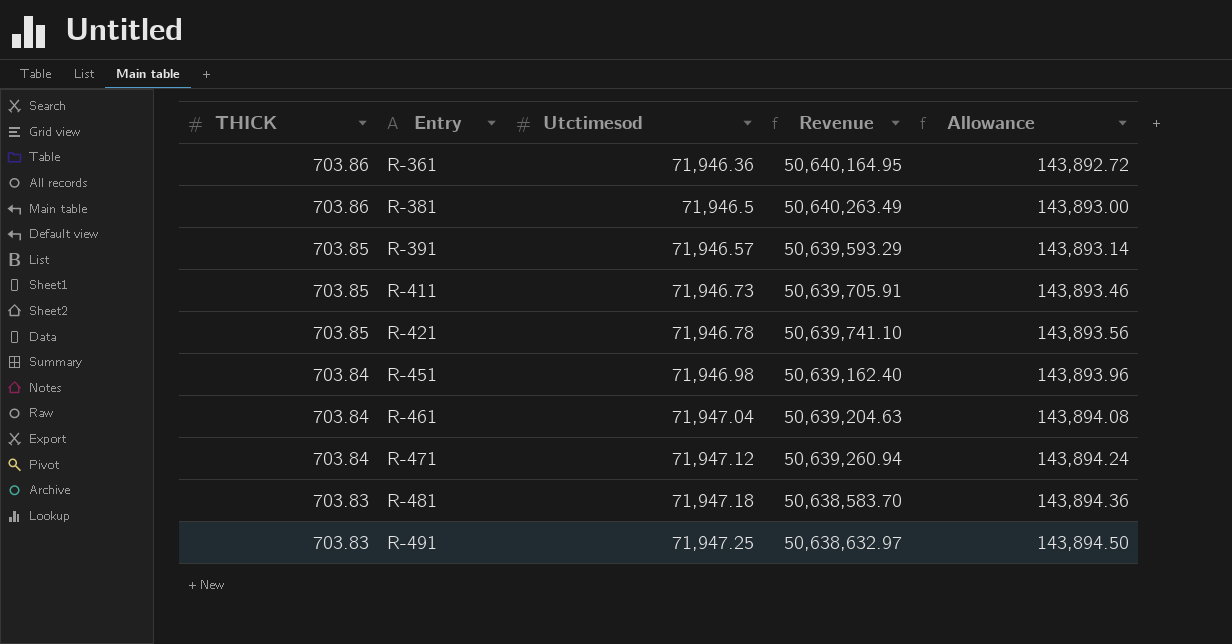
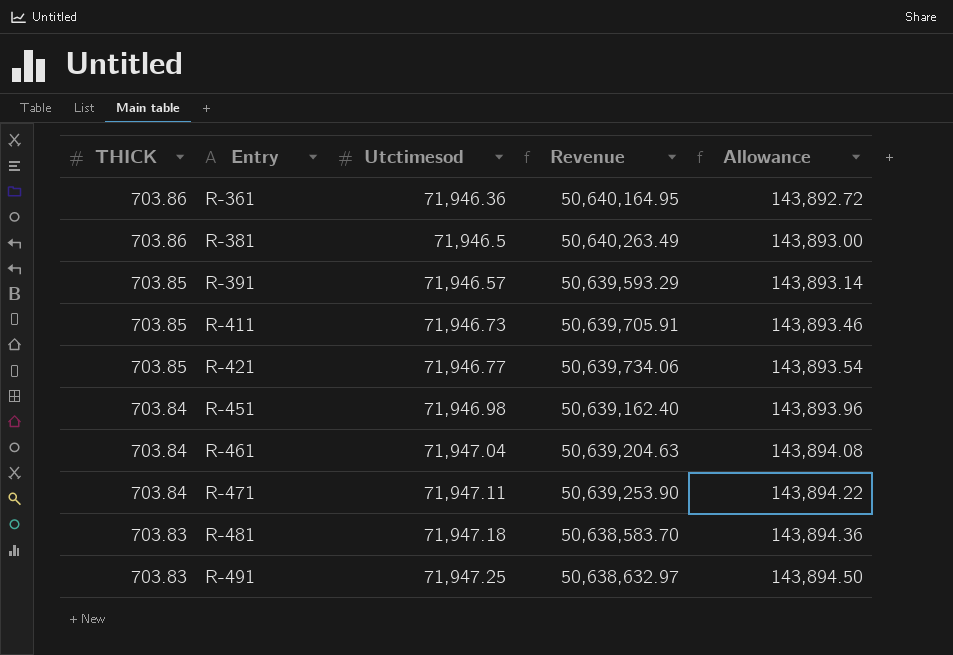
R-421 | Utctimesod: 71,946.78 -> 71,946.77
R-421 | Revenue: 50,639,741.10 -> 50,639,734.06
R-421 | Allowance: 143,893.56 -> 143,893.54
R-471 | Utctimesod: 71,947.12 -> 71,947.11
R-471 | Revenue: 50,639,260.94 -> 50,639,253.90
R-471 | Allowance: 143,894.24 -> 143,894.22

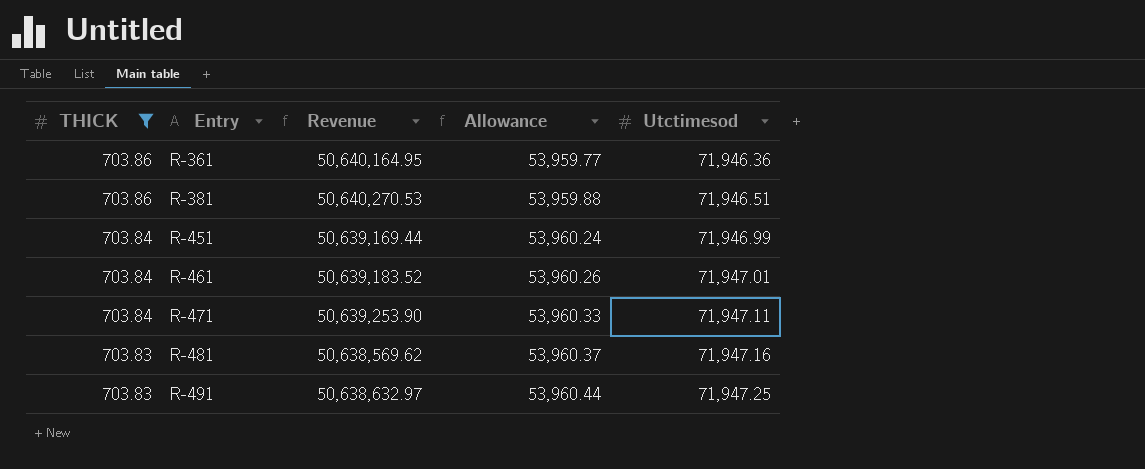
filter: none -> THICK != 703.85
column Allowance | formula: [Utctimesod] * 2 -> [Utctimesod] * 0.75
column Utctimesod | position: 3 -> 5
R-381 | Revenue: 50,640,263.49 -> 50,640,270.53
R-381 | Utctimesod: 71,946.5 -> 71,946.51
R-451 | Revenue: 50,639,162.40 -> 50,639,169.44
R-451 | Utctimesod: 71,946.98 -> 71,946.99
R-461 | Revenue: 50,639,204.63 -> 50,639,183.52
R-461 | Utctimesod: 71,947.04 -> 71,947.01
R-481 | Revenue: 50,638,583.70 -> 50,638,569.62
R-481 | Utctimesod: 71,947.18 -> 71,947.16

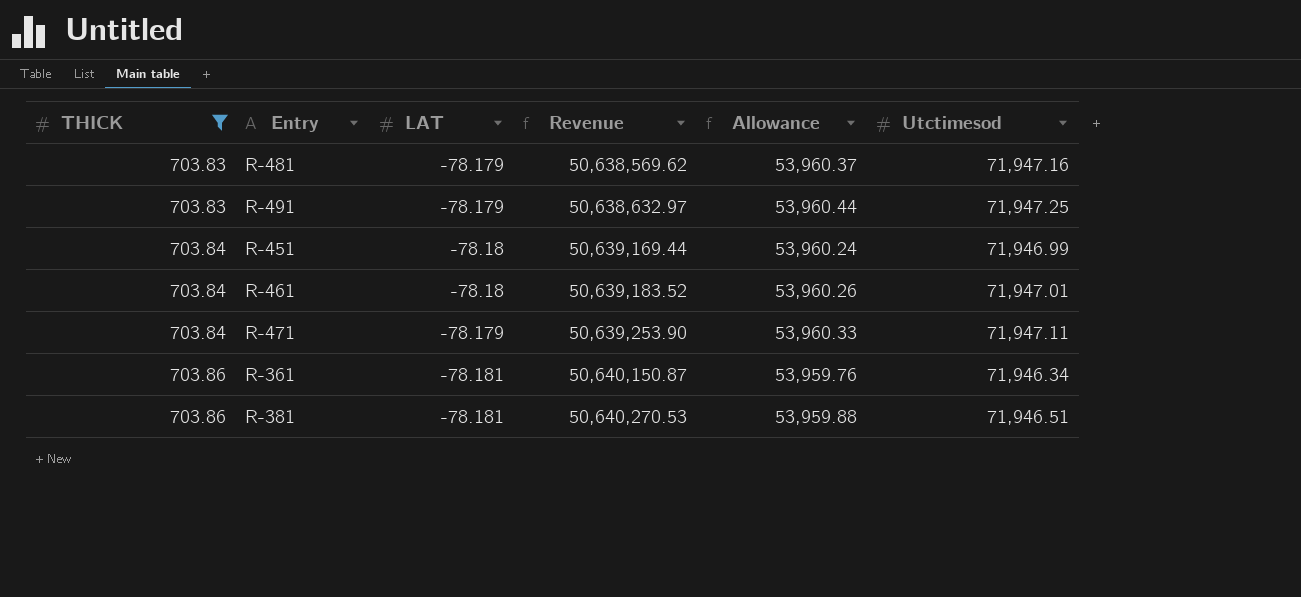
row order: THICK descending -> THICK ascending
column LAT | position: none -> 3
R-361 | Revenue: 50,640,164.95 -> 50,640,150.87
R-361 | Allowance: 53,959.77 -> 53,959.76
R-361 | Utctimesod: 71,946.36 -> 71,946.34

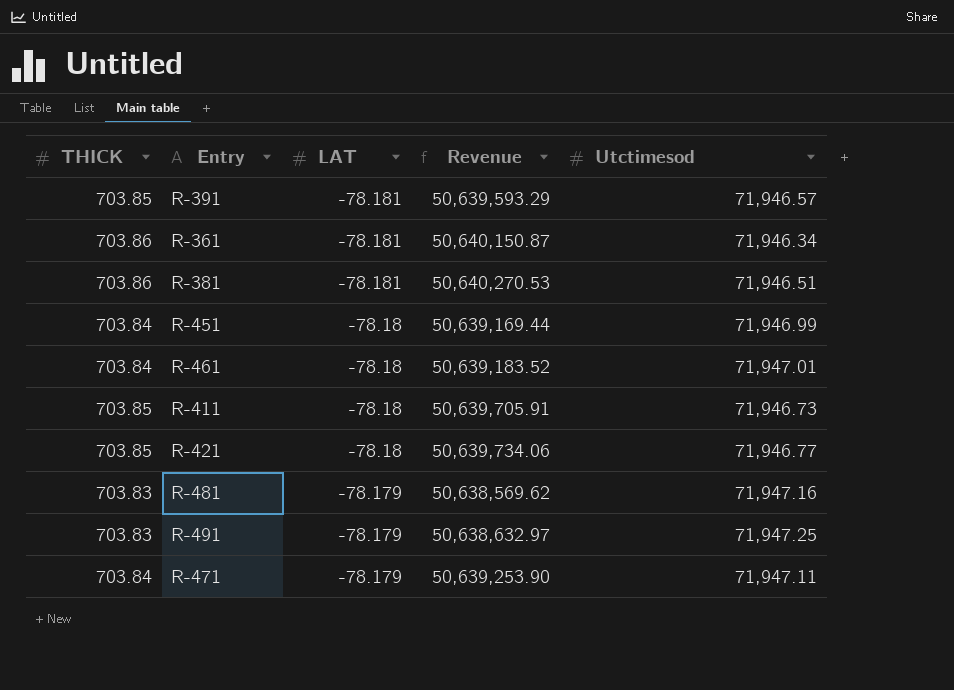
filter: THICK != 703.85 -> none
row order: THICK ascending -> LAT ascending
column Allowance | formula: [Utctimesod] * 0.75 -> none

